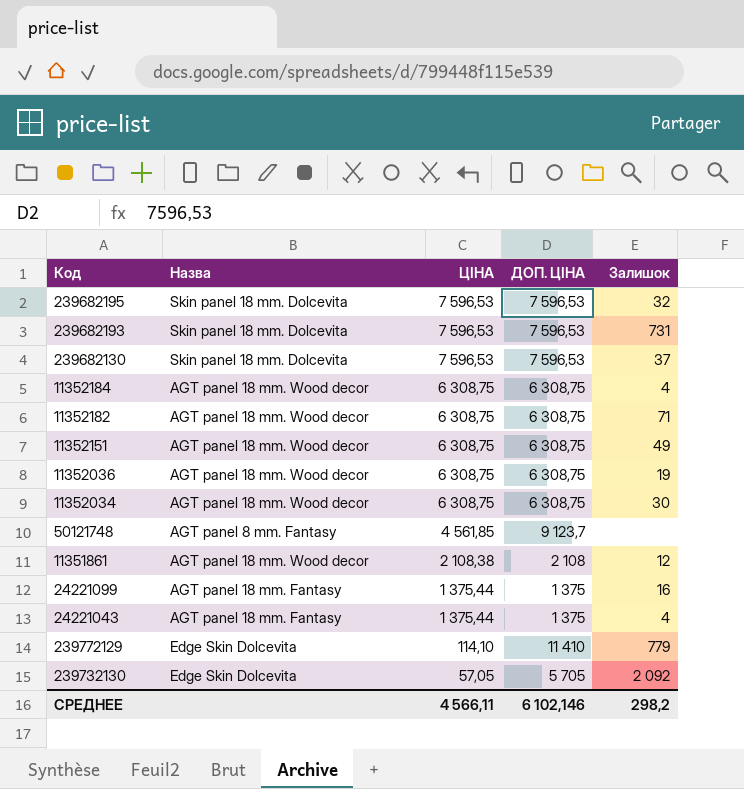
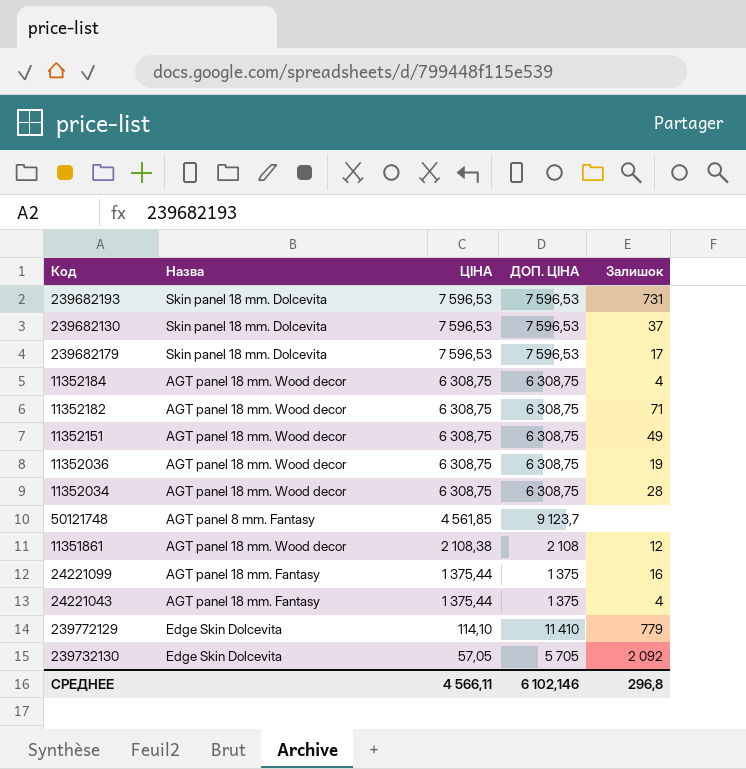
row 239682195: Skin panel 18 mm. Dolcevita | 7 596,53 | 7 596,53 | 32 -> none
row 239682179: none -> Skin panel 18 mm. Dolcevita | 7 596,53 | 7 596,53 | 17
11352034 | Залишок: 30 -> 28
СРЕДНЕЕ | Залишок: 298,2 -> 296,8

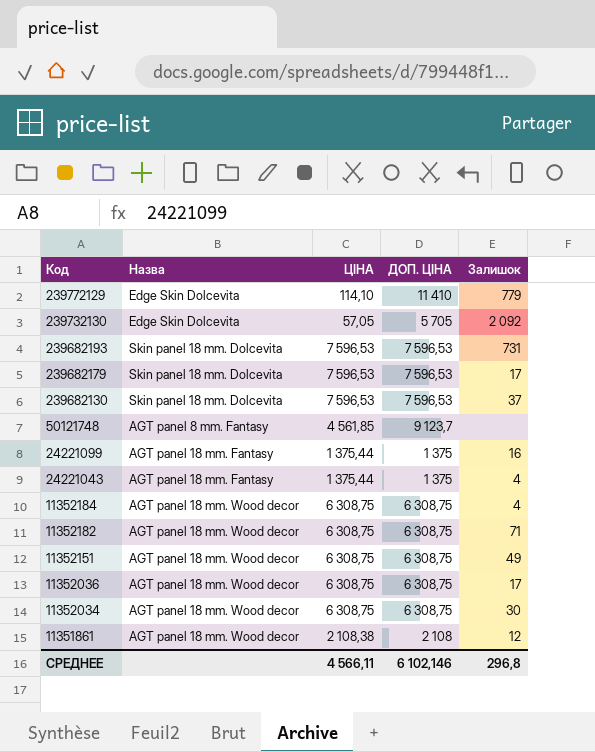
row order: ЦІНА descending -> Код descending
11352036 | Залишок: 19 -> 17
11352034 | Залишок: 28 -> 30

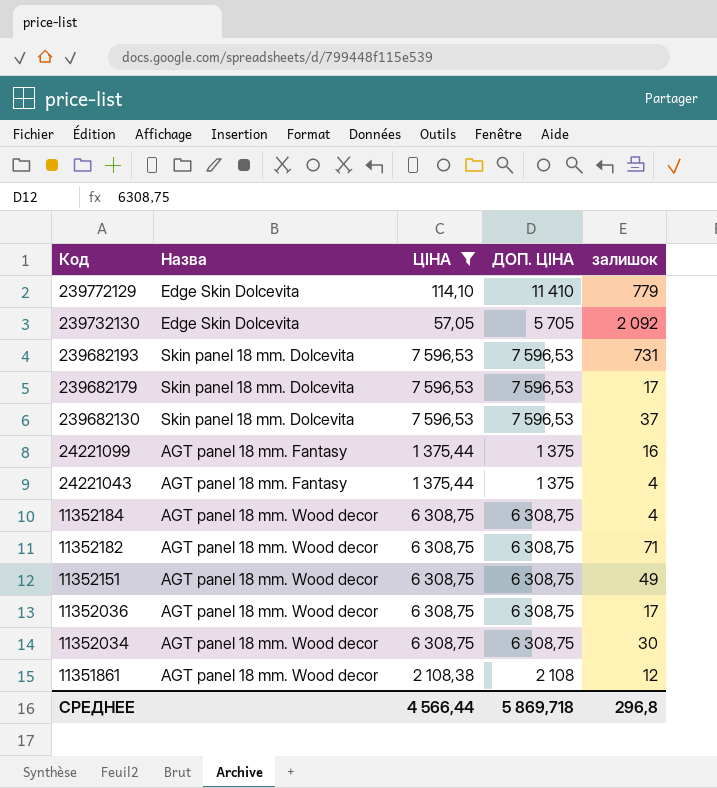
filter: none -> ЦІНА != 4 561,85
column name: Залишок -> залишок
СРЕДНЕЕ | ЦІНА: 4 566,11 -> 4 566,44
СРЕДНЕЕ | ДОП. ЦІНА: 6 102,146 -> 5 869,718

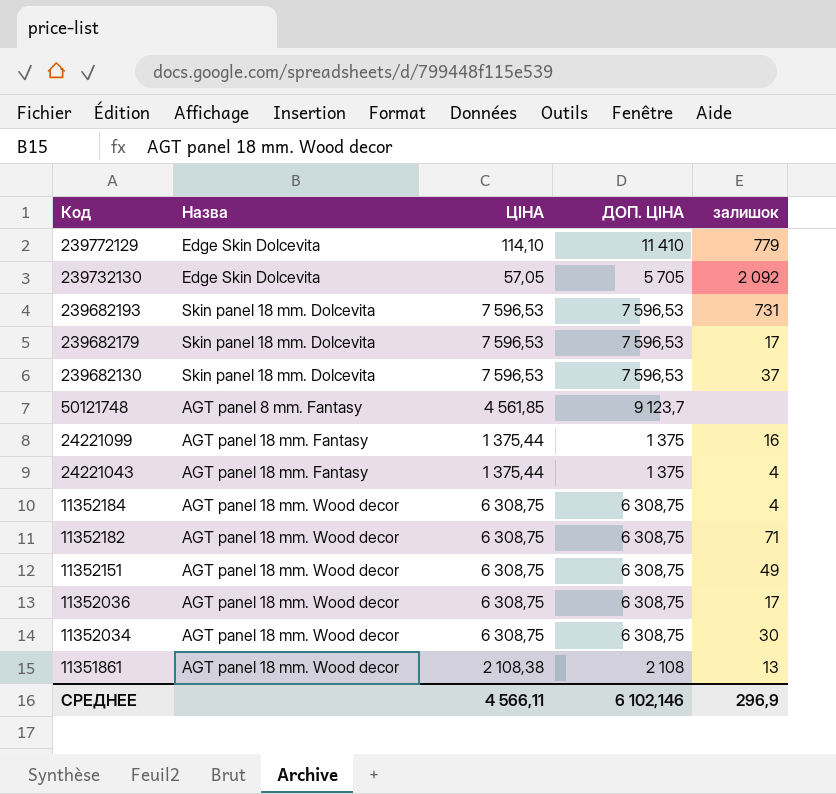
filter: ЦІНА != 4 561,85 -> none
11351861 | залишок: 12 -> 13
СРЕДНЕЕ | ЦІНА: 4 566,44 -> 4 566,11
СРЕДНЕЕ | ДОП. ЦІНА: 5 869,718 -> 6 102,146
СРЕДНЕЕ | залишок: 296,8 -> 296,9

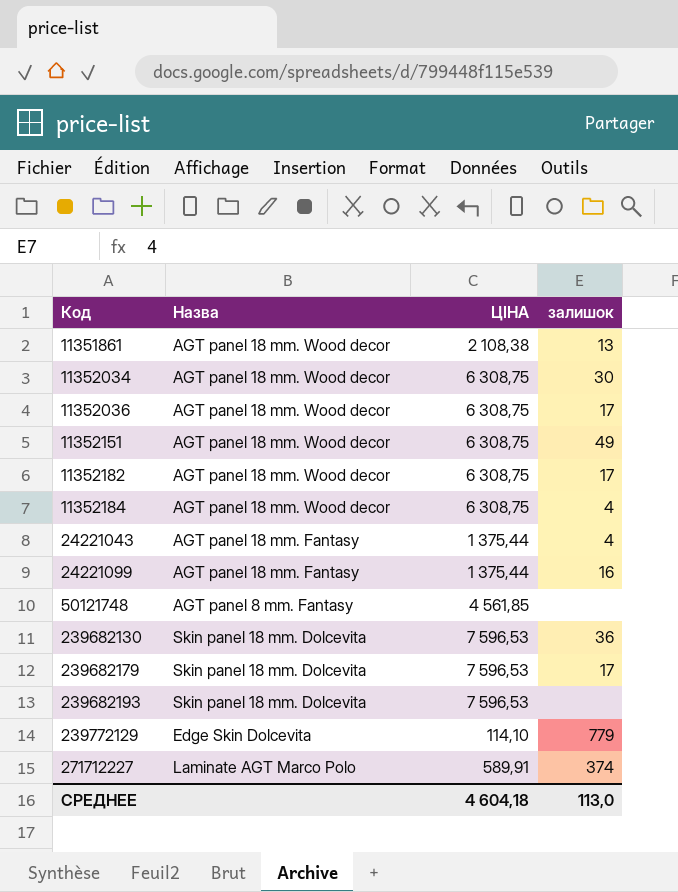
row order: Код descending -> Код ascending
column ДОП. ЦІНА | position: 4 -> none
row 239732130: Edge Skin Dolcevita | 57,05 | 5 705 | 2 092 -> none
11352182 | залишок: 71 -> 17
239682130 | залишок: 37 -> 36
239682193 | залишок: 731 -> none
row 271712227: none -> Laminate AGT Marco Polo | 589,91 | 374
СРЕДНЕЕ | ЦІНА: 4 566,11 -> 4 604,18
СРЕДНЕЕ | залишок: 296,9 -> 113,0

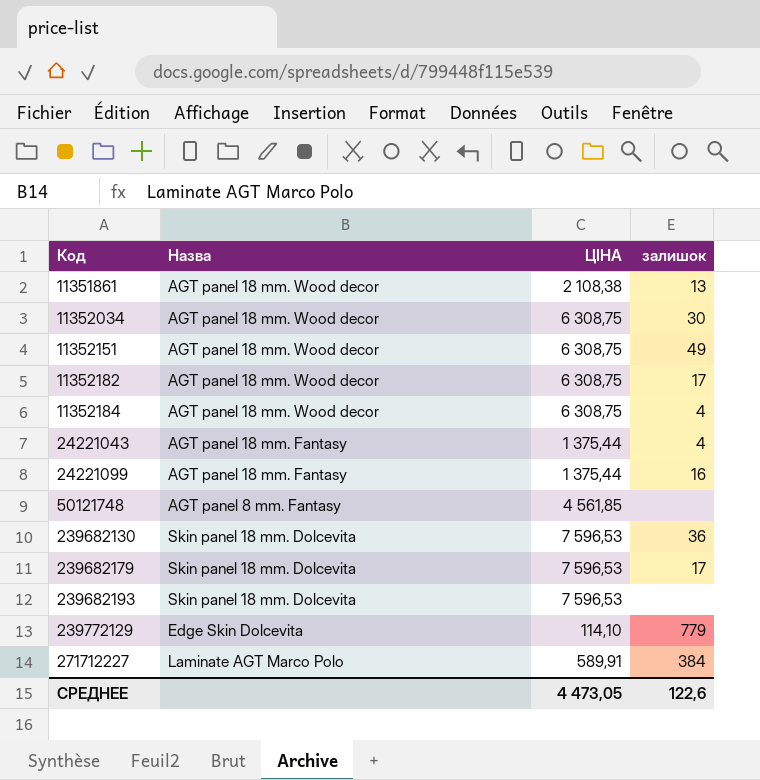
row 11352036: AGT panel 18 mm. Wood decor | 6 308,75 | 17 -> none
271712227 | залишок: 374 -> 384
СРЕДНЕЕ | ЦІНА: 4 604,18 -> 4 473,05
СРЕДНЕЕ | залишок: 113,0 -> 122,6

